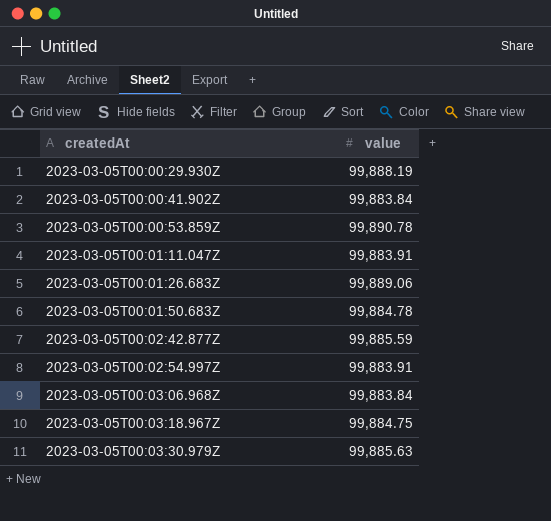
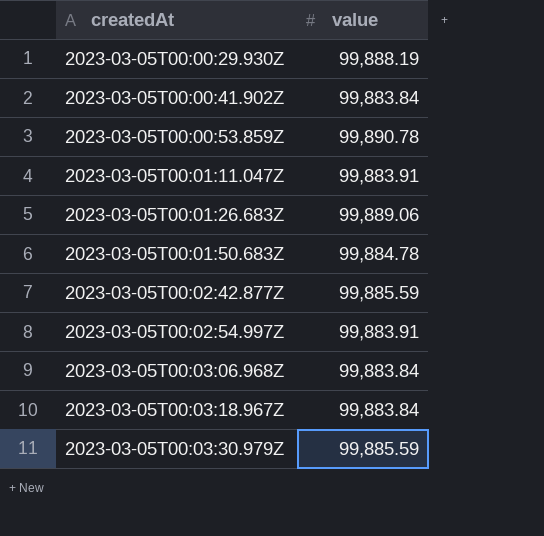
2023-03-05T00:03:18.967Z | value: 99,884.75 -> 99,883.84
2023-03-05T00:03:30.979Z | value: 99,885.63 -> 99,885.59

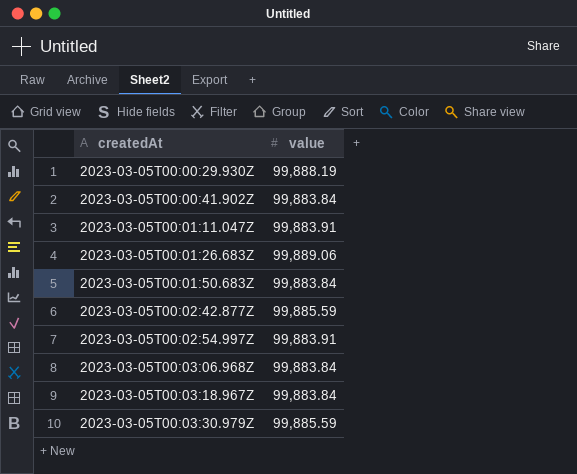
row 2023-03-05T00:00:53.859Z: 99,890.78 -> none
2023-03-05T00:01:50.683Z | value: 99,884.78 -> 99,883.84

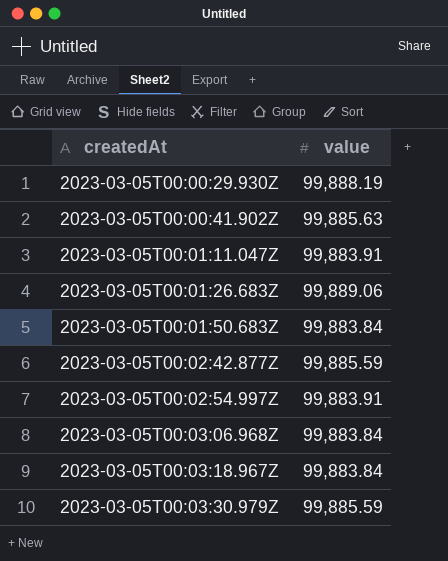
2023-03-05T00:00:41.902Z | value: 99,883.84 -> 99,885.63

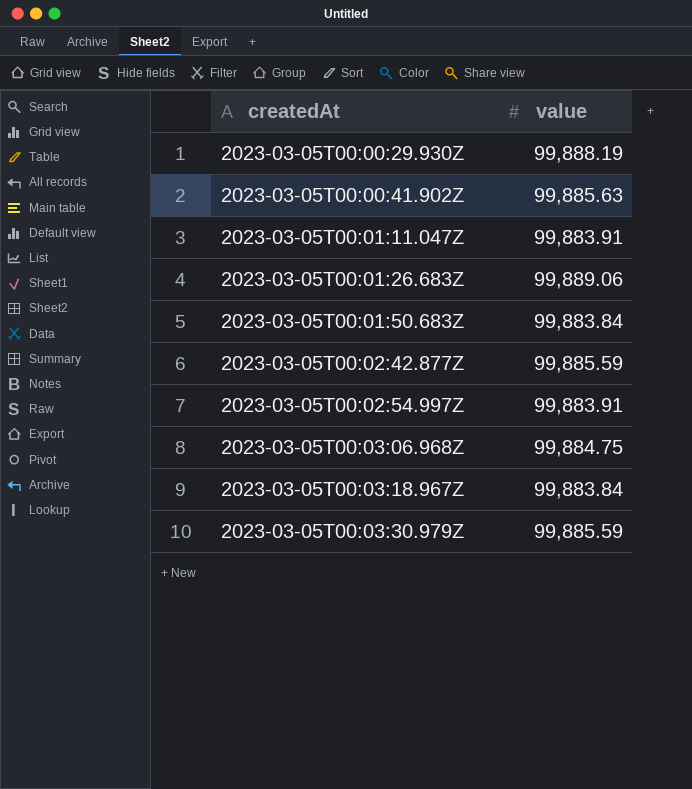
2023-03-05T00:03:06.968Z | value: 99,883.84 -> 99,884.75

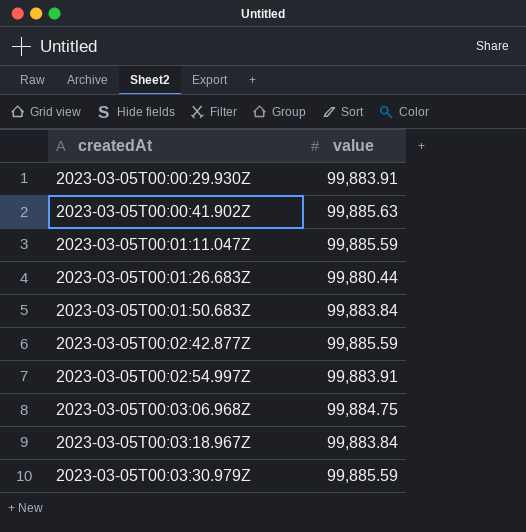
2023-03-05T00:00:29.930Z | value: 99,888.19 -> 99,883.91
2023-03-05T00:01:11.047Z | value: 99,883.91 -> 99,885.59
2023-03-05T00:01:26.683Z | value: 99,889.06 -> 99,880.44

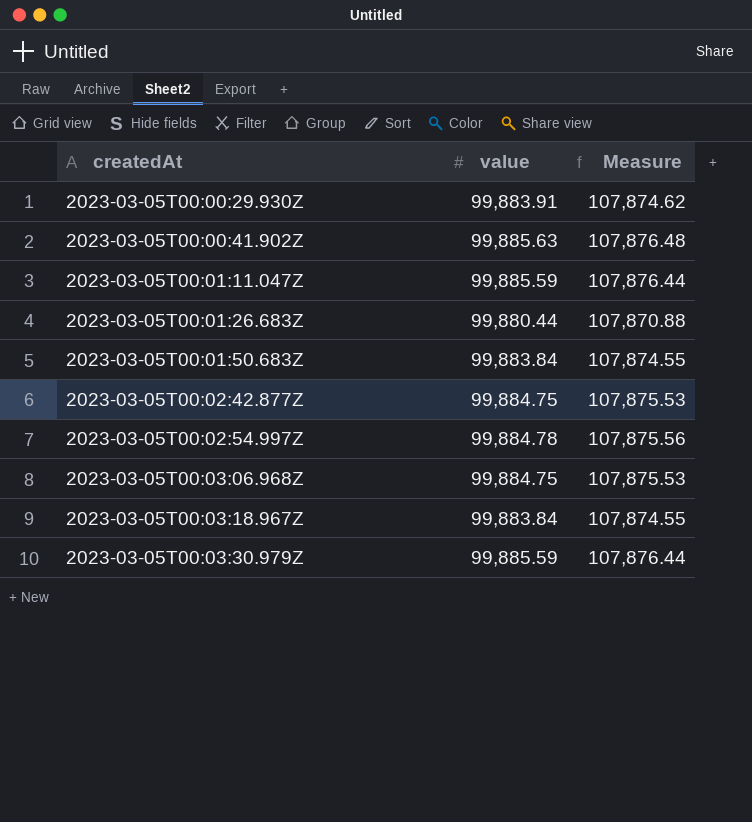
column Measure | formula: none -> [value] * 1.08
2023-03-05T00:02:42.877Z | value: 99,885.59 -> 99,884.75
2023-03-05T00:02:54.997Z | value: 99,883.91 -> 99,884.78

